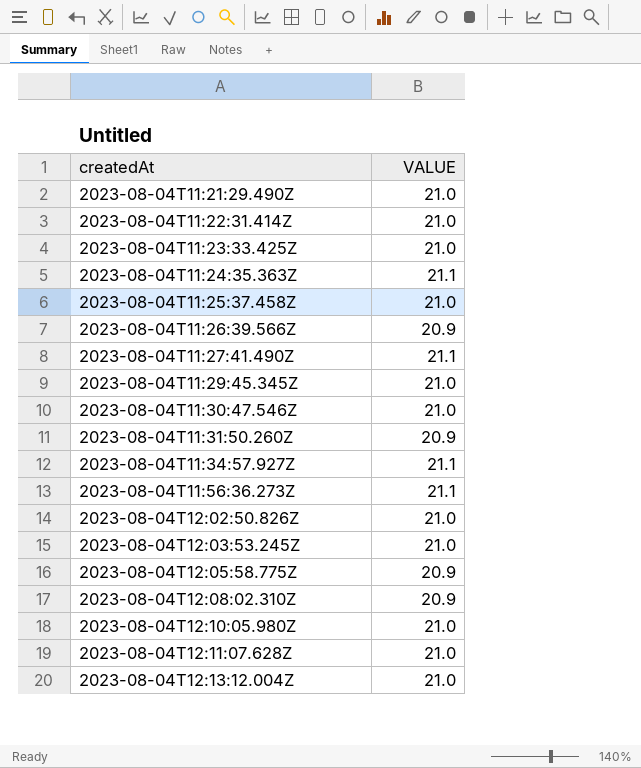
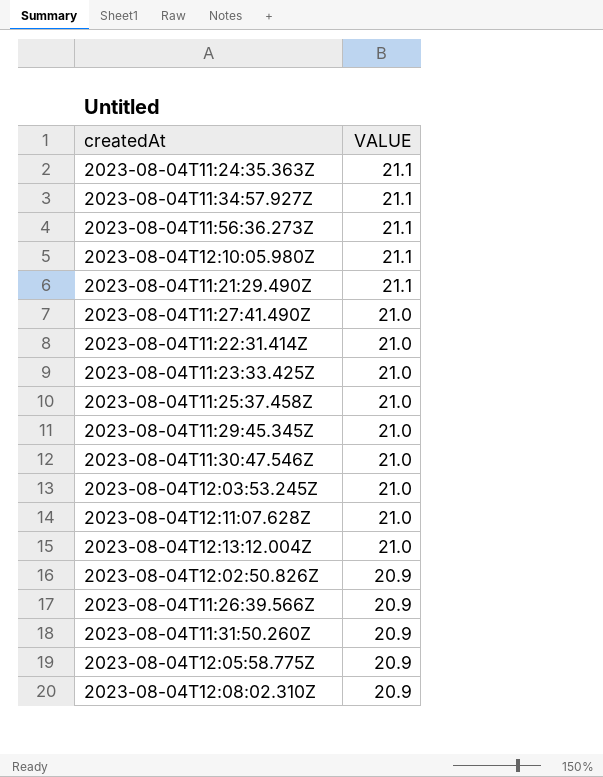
row order: createdAt ascending -> VALUE descending
2023-08-04T12:10:05.980Z | VALUE: 21.0 -> 21.1
2023-08-04T11:21:29.490Z | VALUE: 21.0 -> 21.1
2023-08-04T11:27:41.490Z | VALUE: 21.1 -> 21.0
2023-08-04T12:02:50.826Z | VALUE: 21.0 -> 20.9

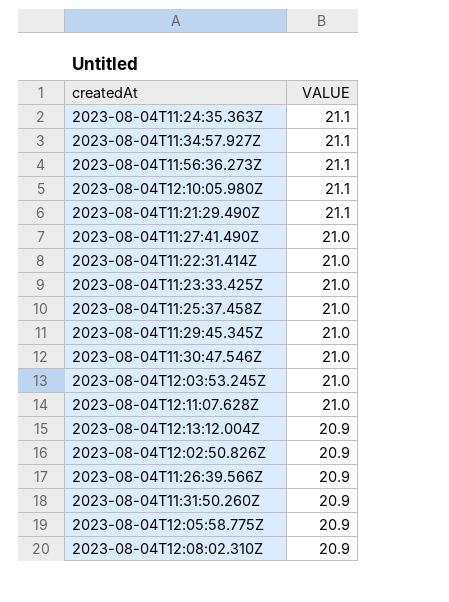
2023-08-04T12:13:12.004Z | VALUE: 21.0 -> 20.9

